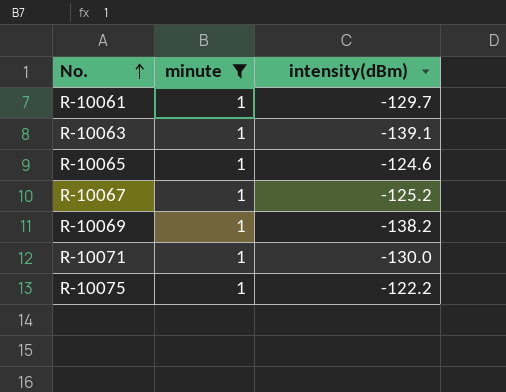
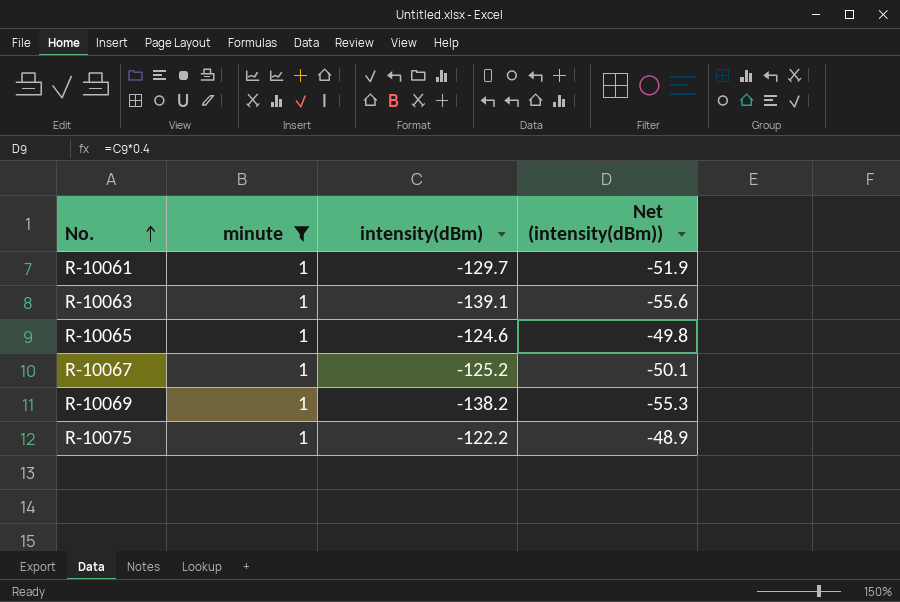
column Net (intensity(dBm)) | formula: none -> [intensity(dBm)] * 0.4
row R-10071: 1 | -130.0 -> none

